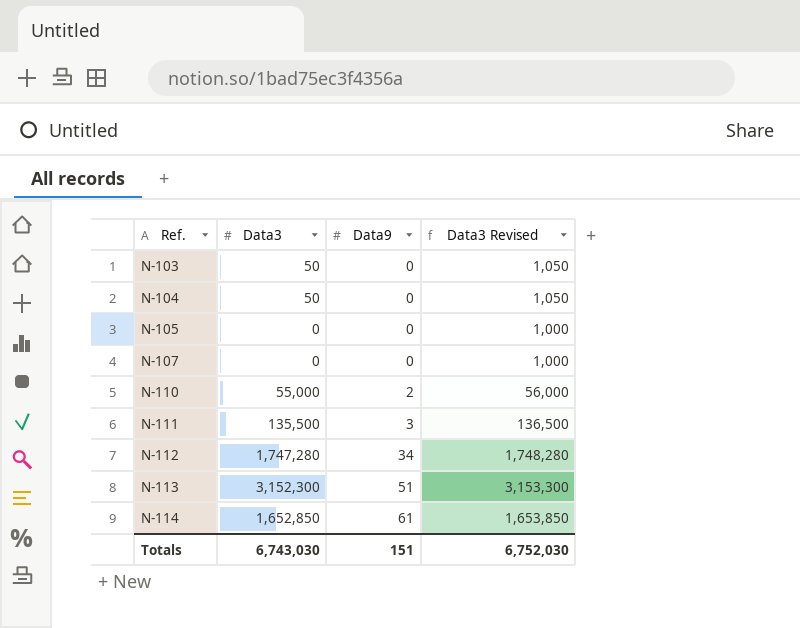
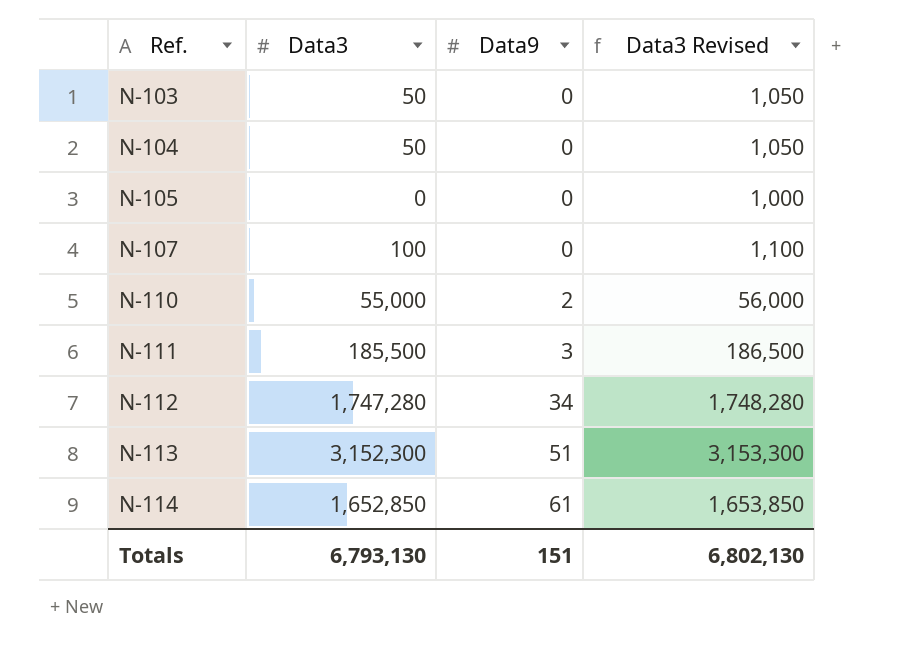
N-107 | Data3: 0 -> 100
N-107 | Data3 Revised: 1,000 -> 1,100
N-111 | Data3: 135,500 -> 185,500
N-111 | Data3 Revised: 136,500 -> 186,500
Totals | Data3: 6,743,030 -> 6,793,130
Totals | Data3 Revised: 6,752,030 -> 6,802,130

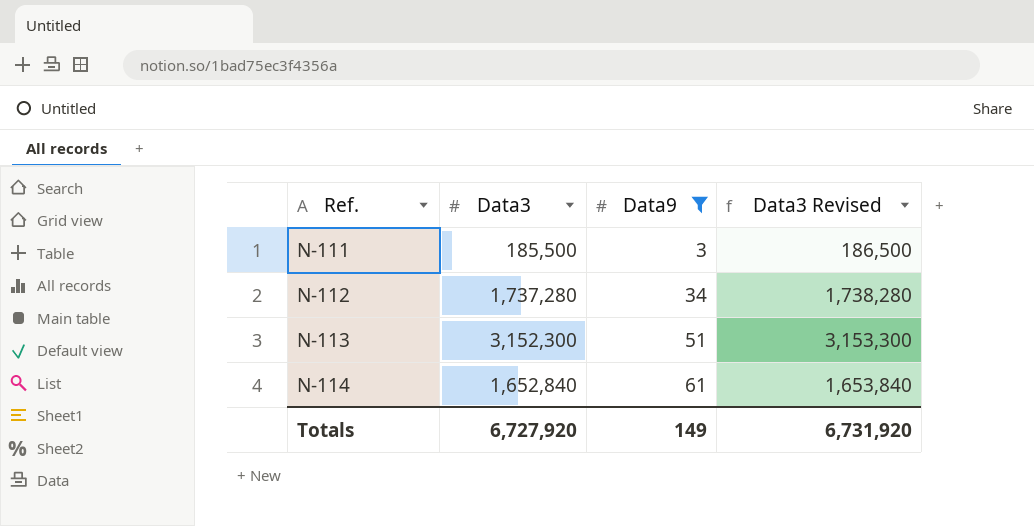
filter: none -> Data9 >= 3
N-112 | Data3: 1,747,280 -> 1,737,280
N-112 | Data3 Revised: 1,748,280 -> 1,738,280
N-114 | Data3: 1,652,850 -> 1,652,840
N-114 | Data3 Revised: 1,653,850 -> 1,653,840
Totals | Data3: 6,793,130 -> 6,727,920
Totals | Data9: 151 -> 149
Totals | Data3 Revised: 6,802,130 -> 6,731,920

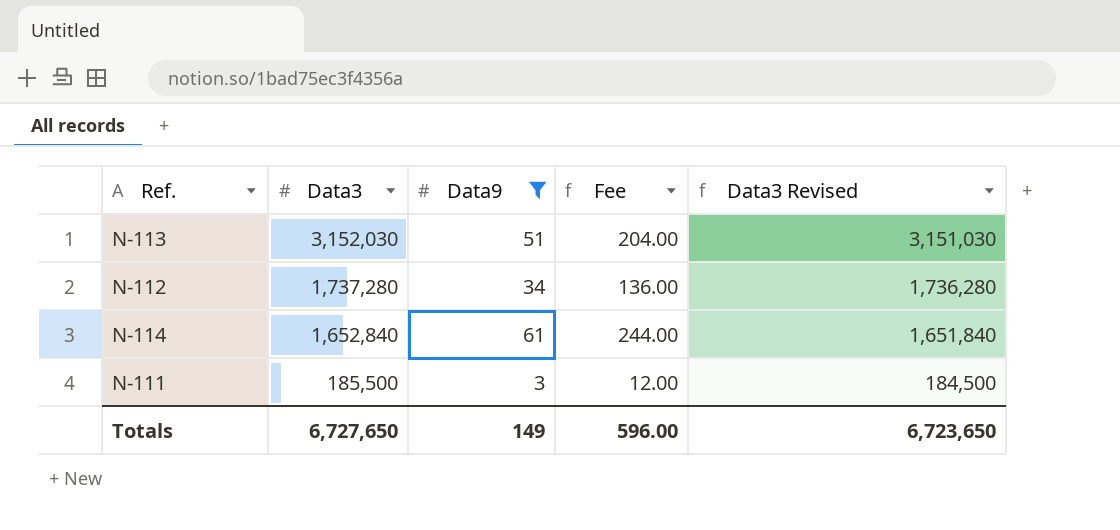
row order: Ref. ascending -> Data3 descending
column Fee | formula: none -> [Data9] * 4
column Data3 Revised | formula: [Data3] + 1000 -> [Data3] - 1000
N-113 | Data3: 3,152,300 -> 3,152,030
Totals | Data3: 6,727,920 -> 6,727,650
Totals | Data3 Revised: 6,731,920 -> 6,723,650

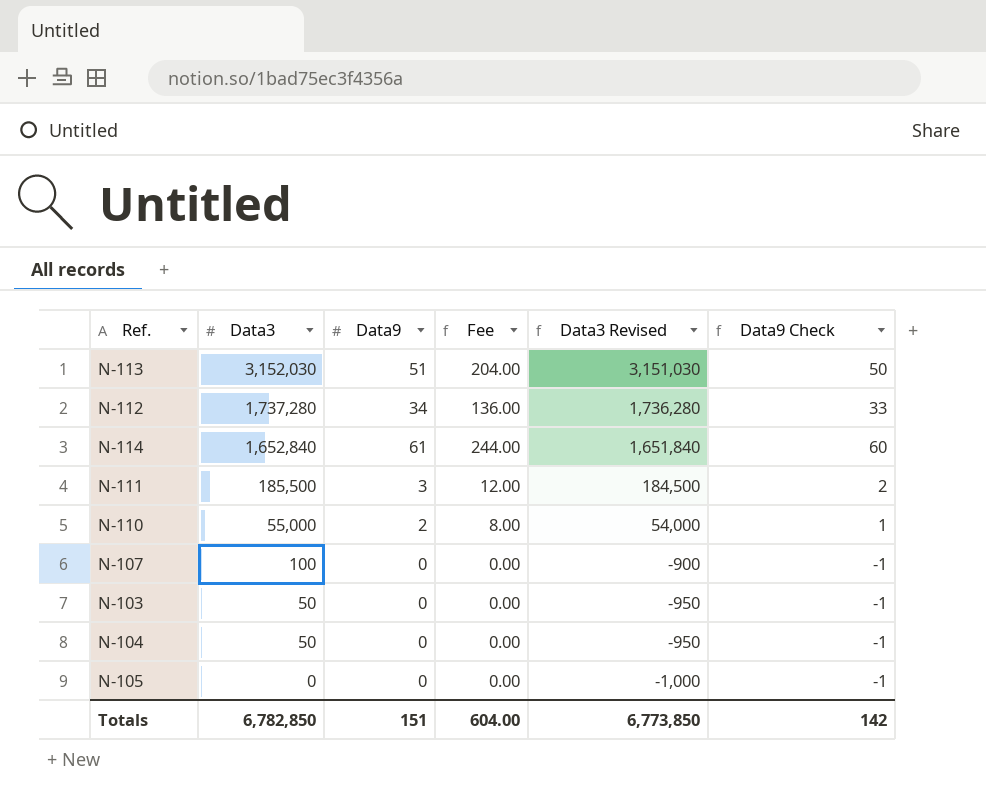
filter: Data9 >= 3 -> none
column Data9 Check | formula: none -> [Data9] - 1
Totals | Data3: 6,727,650 -> 6,782,850
Totals | Data9: 149 -> 151
Totals | Fee: 596.00 -> 604.00
Totals | Data3 Revised: 6,723,650 -> 6,773,850

